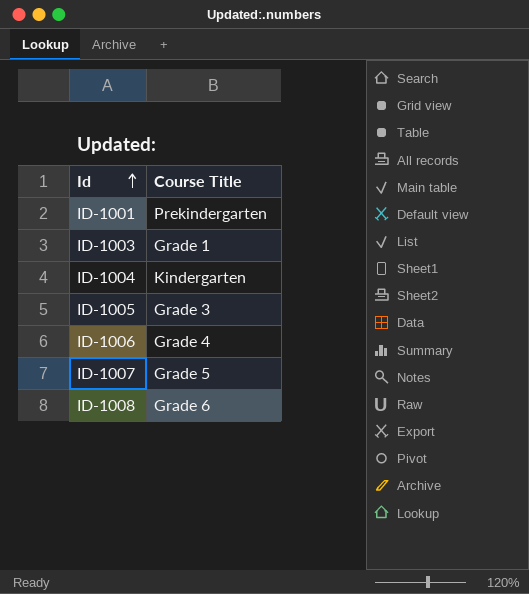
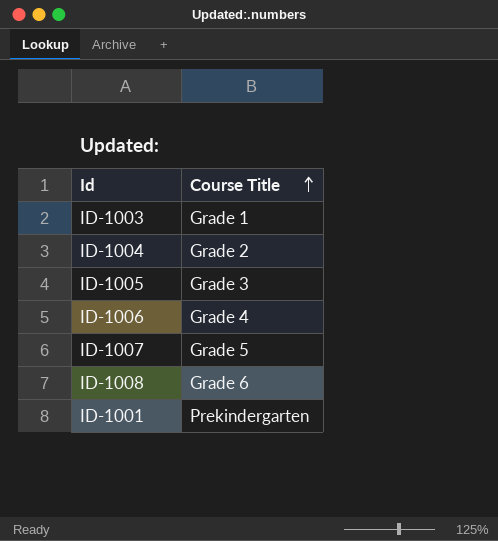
row order: Id ascending -> Course Title ascending
ID-1004 | Course Title: Kindergarten -> Grade 2

